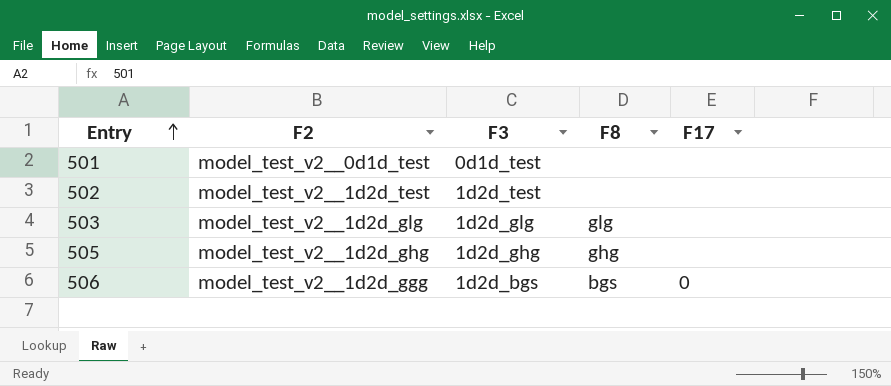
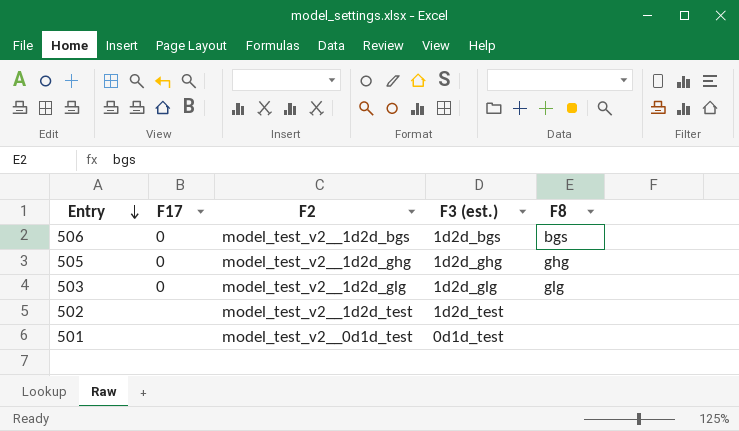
row order: Entry ascending -> Entry descending
column F17 | position: 5 -> 2
column name: F3 -> F3 (est.)
506 | F2: model_test_v2__1d2d_ggg -> model_test_v2__1d2d_bgs
505 | F17: none -> 0
503 | F17: none -> 0

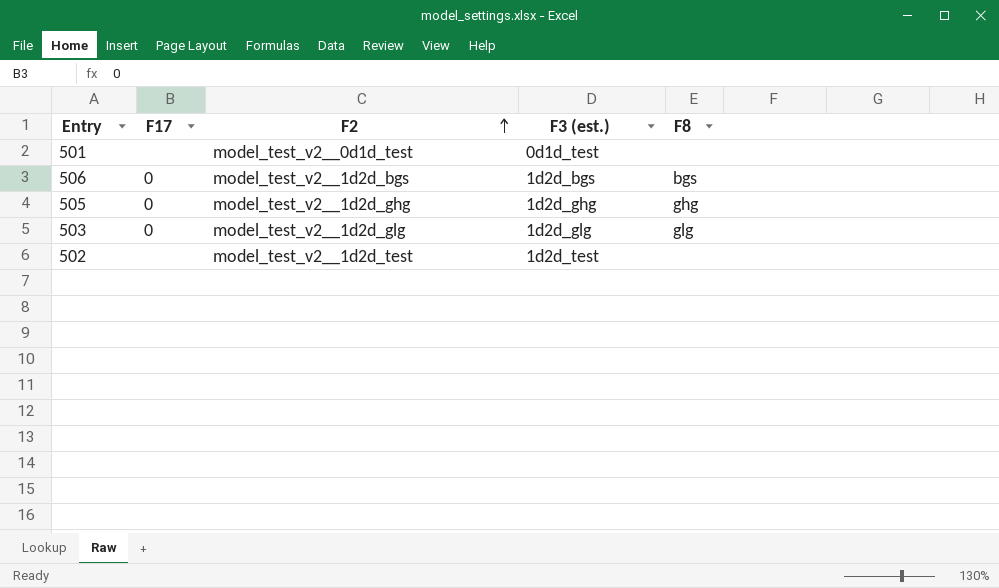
row order: Entry descending -> F2 ascending

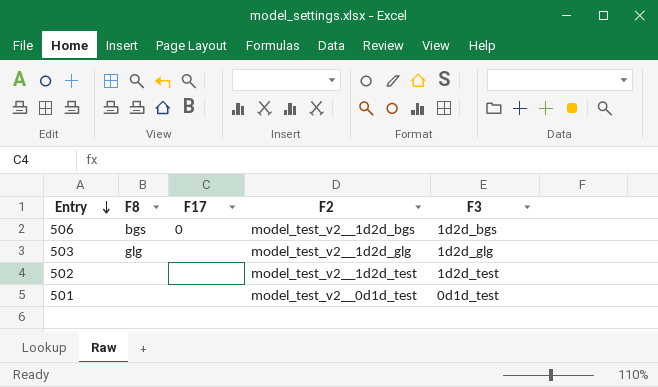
row order: F2 ascending -> Entry descending
column F8 | position: 5 -> 2
column name: F3 (est.) -> F3
row 505: 0 | model_test_v2__1d2d_ghg | 1d2d_ghg | ghg -> none
503 | F17: 0 -> none

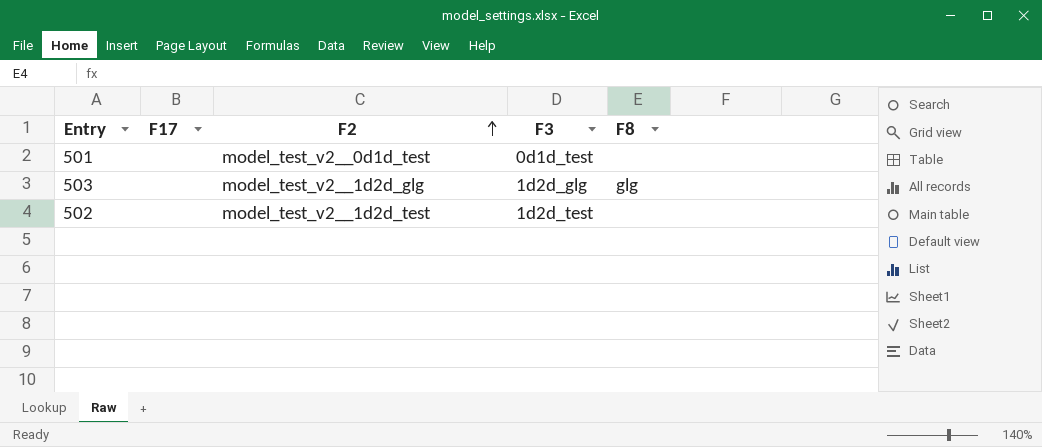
row order: Entry descending -> F2 ascending
column F8 | position: 2 -> 5
row 506: bgs | 0 | model_test_v2__1d2d_bgs | 1d2d_bgs -> none

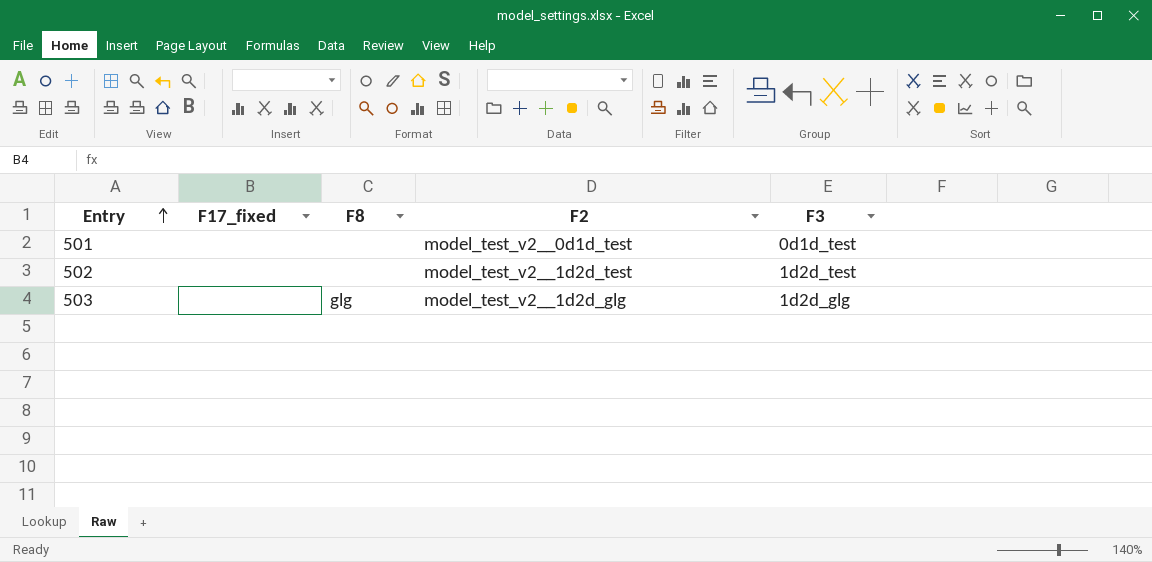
row order: F2 ascending -> Entry ascending
column name: F17 -> F17_fixed
column F8 | position: 5 -> 3

